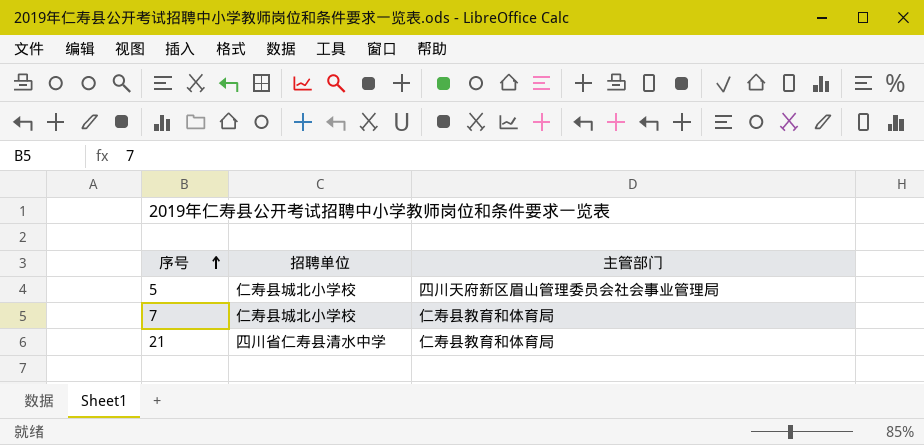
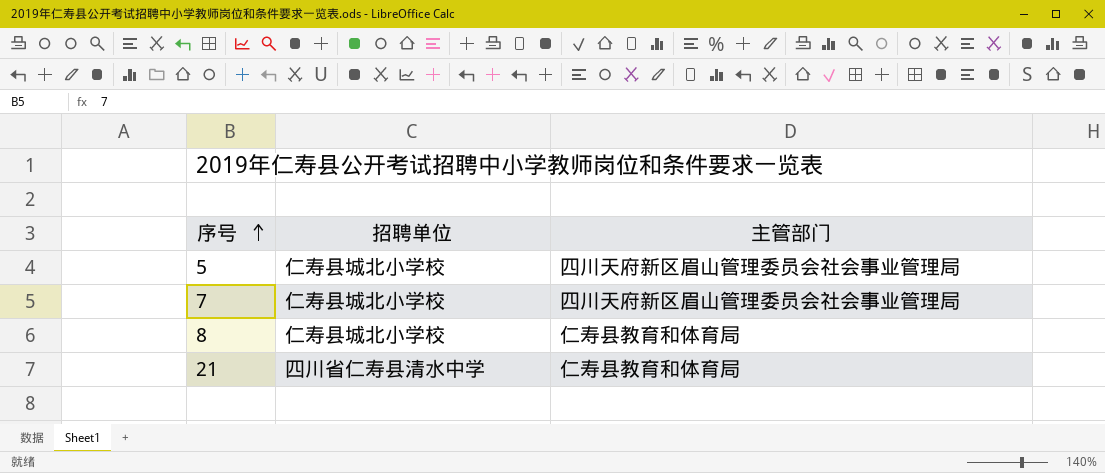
7 | 主管部门: 仁寿县教育和体育局 -> 四川天府新区眉山管理委员会社会事业管理局
row 8: none -> 仁寿县城北小学校 | 仁寿县教育和体育局

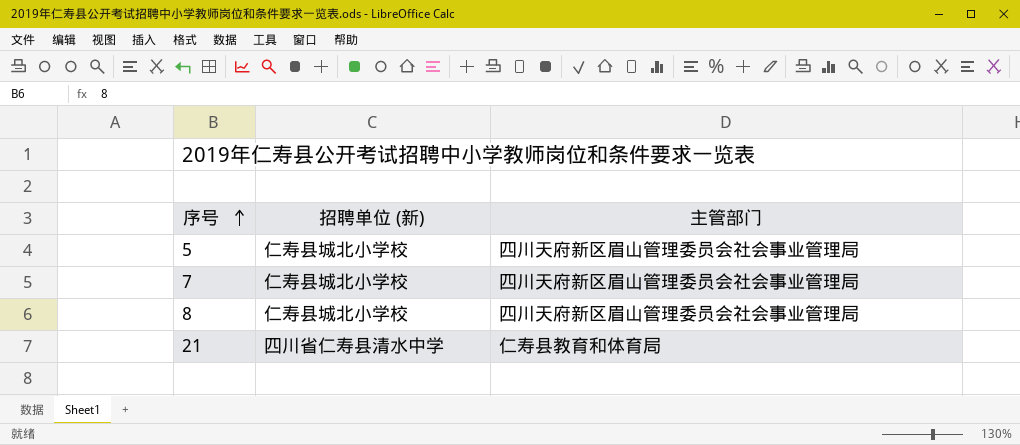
column name: 招聘单位 -> 招聘单位 (新)
8 | 主管部门: 仁寿县教育和体育局 -> 四川天府新区眉山管理委员会社会事业管理局

